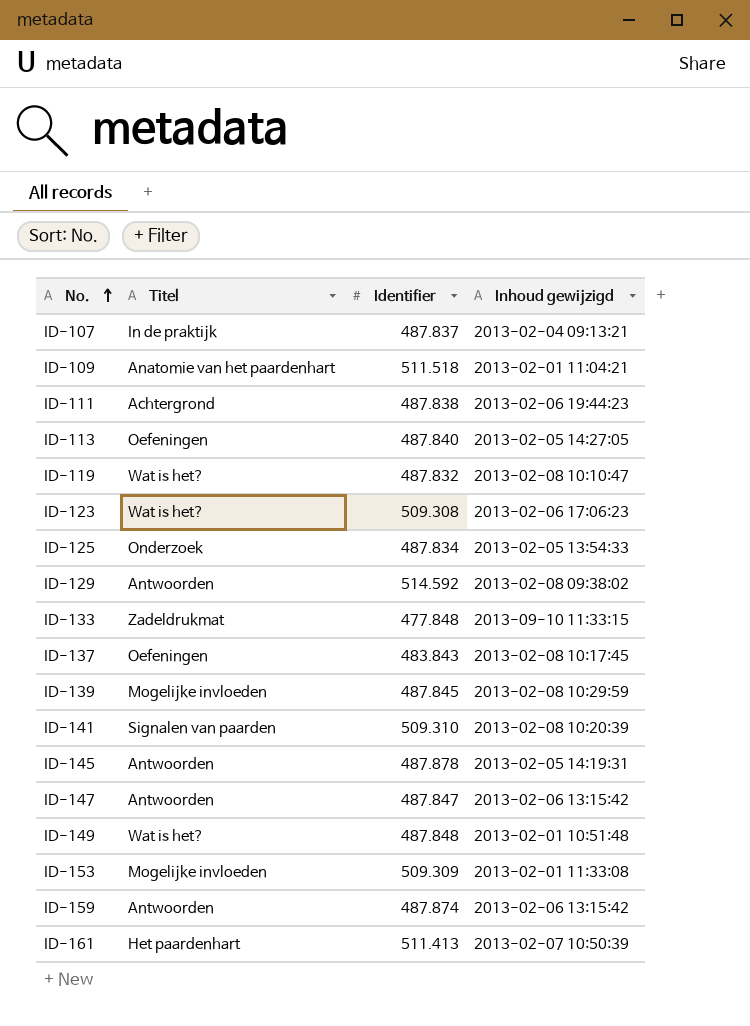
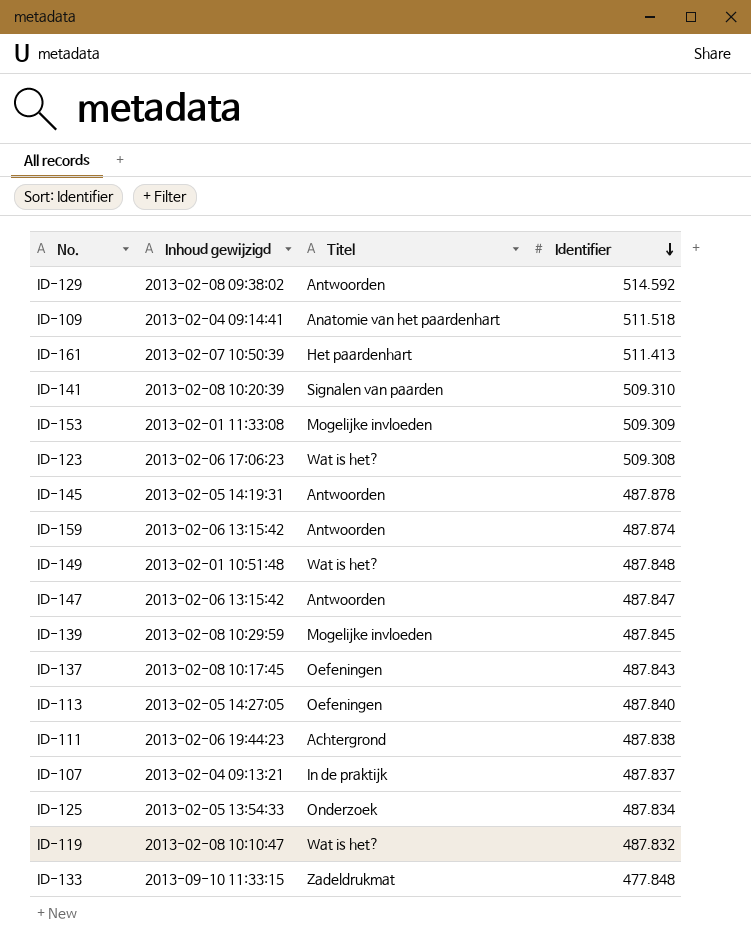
row order: No. ascending -> Identifier descending
column Inhoud gewijzigd | position: 4 -> 2
ID-109 | Inhoud gewijzigd: 2013-02-01 11:04:21 -> 2013-02-04 09:14:41
ID-137 | Identifier: 483.843 -> 487.843

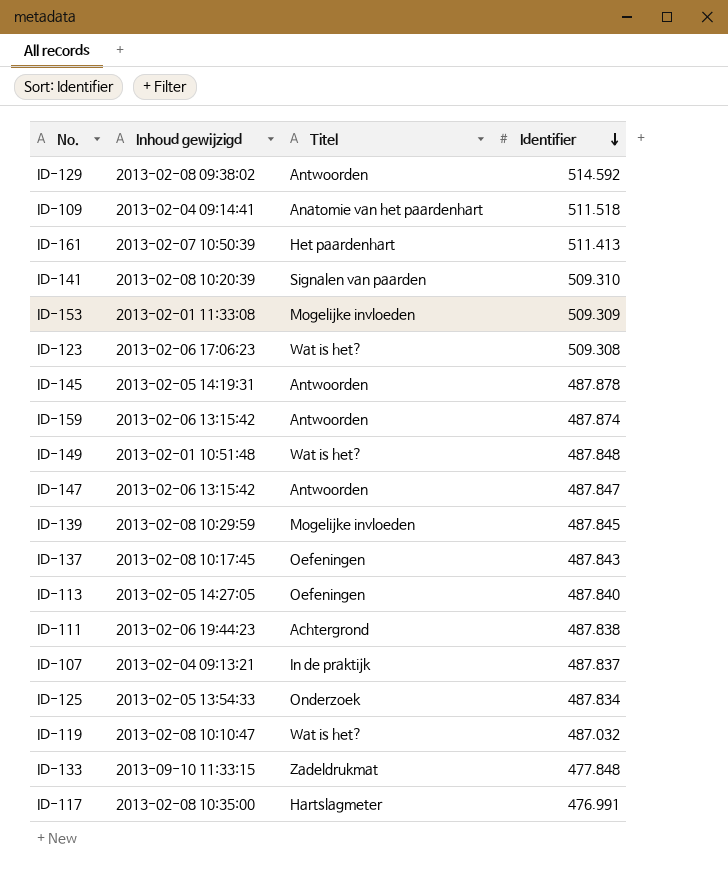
ID-119 | Identifier: 487.832 -> 487.032
row ID-117: none -> 2013-02-08 10:35:00 | Hartslagmeter | 476.991

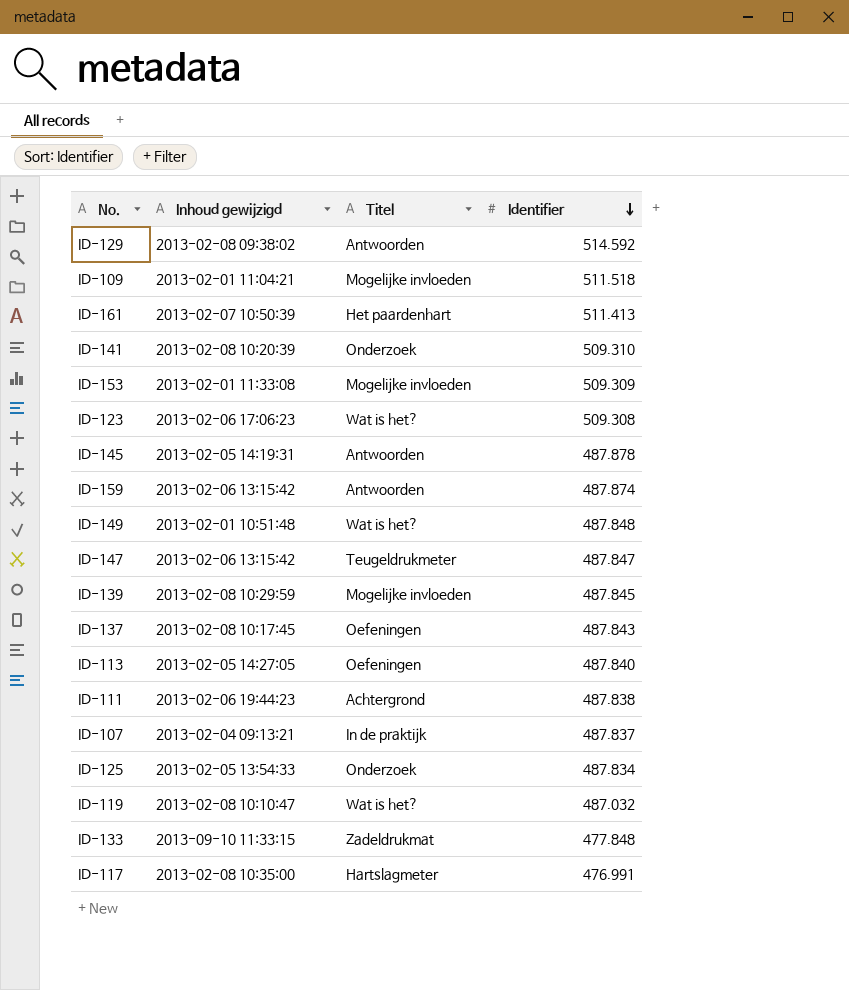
ID-109 | Inhoud gewijzigd: 2013-02-04 09:14:41 -> 2013-02-01 11:04:21
ID-109 | Titel: Anatomie van het paardenhart -> Mogelijke invloeden
ID-141 | Titel: Signalen van paarden -> Onderzoek
ID-147 | Titel: Antwoorden -> Teugeldrukmeter

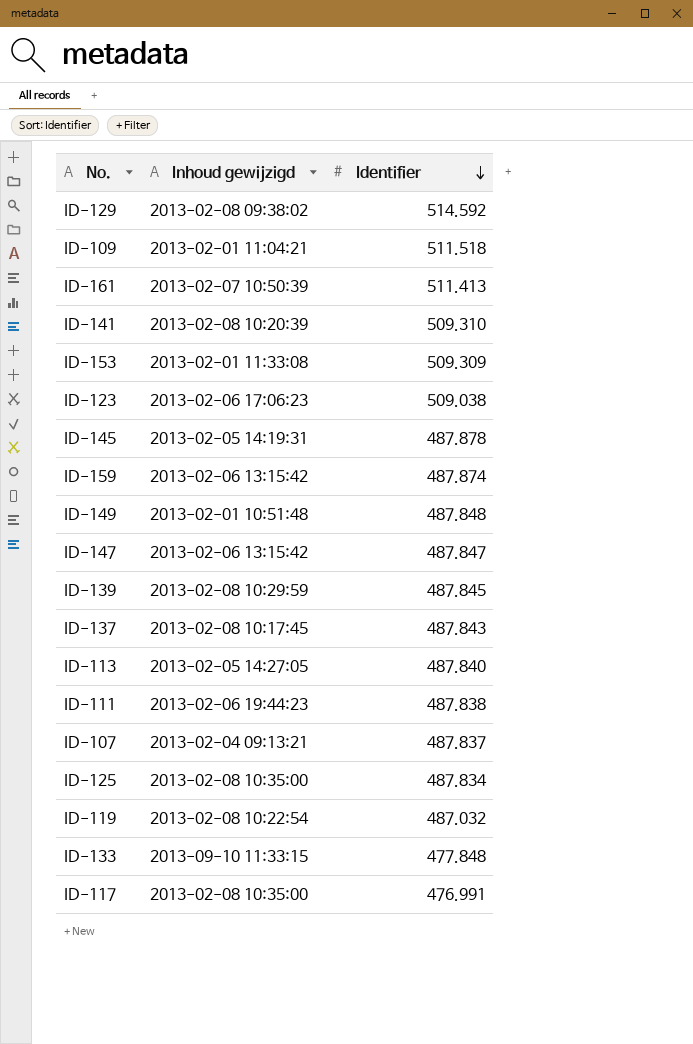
column Titel | position: 3 -> none
ID-123 | Identifier: 509.308 -> 509.038
ID-125 | Inhoud gewijzigd: 2013-02-05 13:54:33 -> 2013-02-08 10:35:00
ID-119 | Inhoud gewijzigd: 2013-02-08 10:10:47 -> 2013-02-08 10:22:54

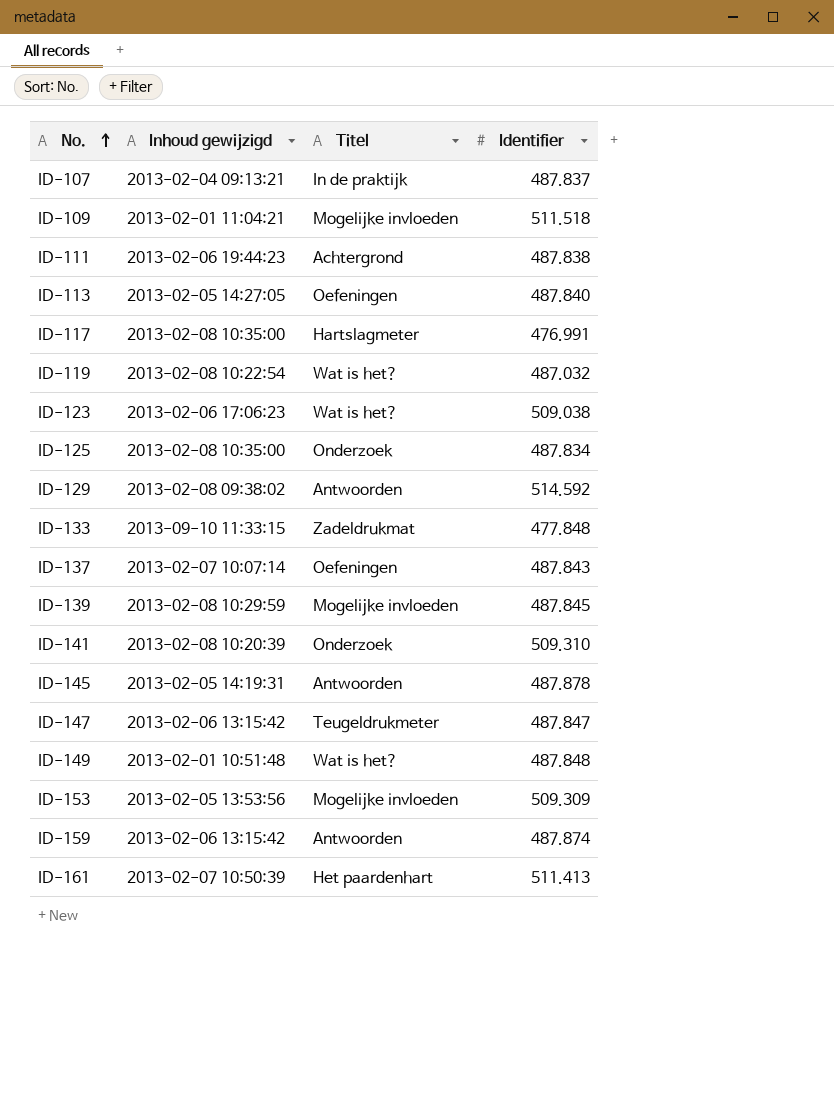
row order: Identifier descending -> No. ascending
column Titel | position: none -> 3
ID-137 | Inhoud gewijzigd: 2013-02-08 10:17:45 -> 2013-02-07 10:07:14
ID-153 | Inhoud gewijzigd: 2013-02-01 11:33:08 -> 2013-02-05 13:53:56

